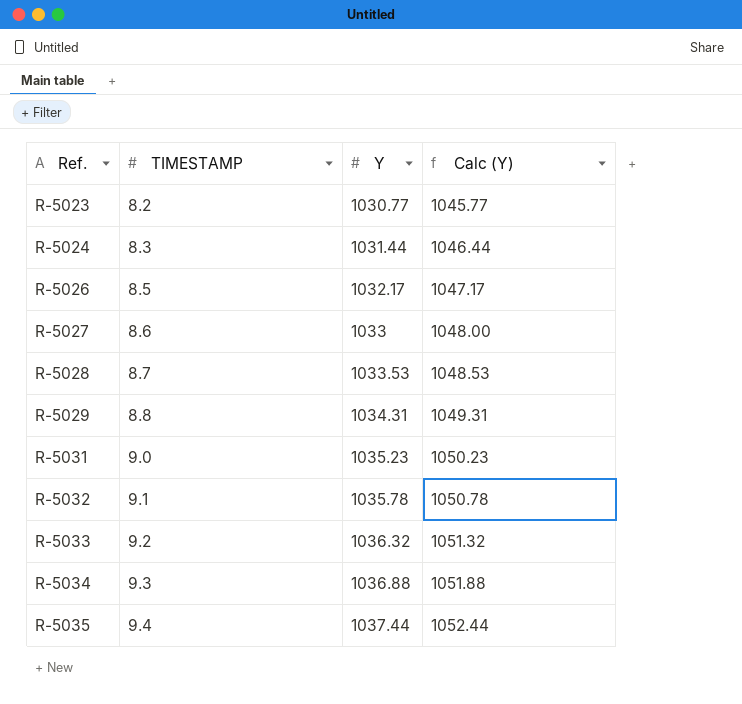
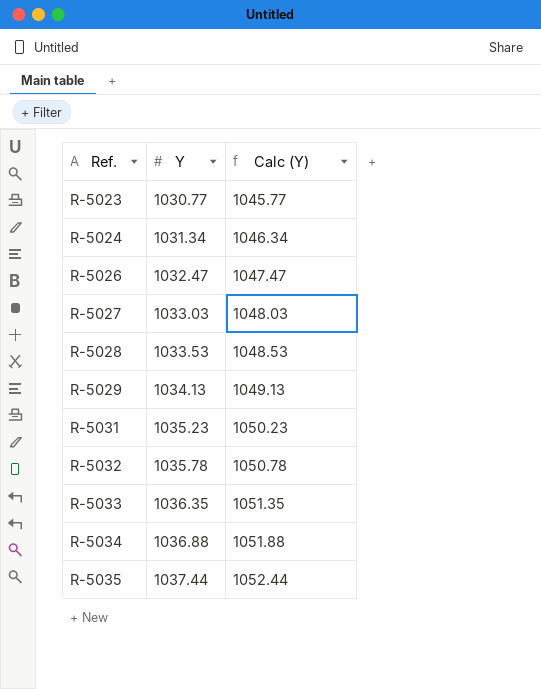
column TIMESTAMP | position: 2 -> none
R-5024 | Y: 1031.44 -> 1031.34
R-5024 | Calc (Y): 1046.44 -> 1046.34
R-5026 | Y: 1032.17 -> 1032.47
R-5026 | Calc (Y): 1047.17 -> 1047.47
R-5027 | Y: 1033 -> 1033.03
R-5027 | Calc (Y): 1048.00 -> 1048.03
R-5029 | Y: 1034.31 -> 1034.13
R-5029 | Calc (Y): 1049.31 -> 1049.13
R-5033 | Y: 1036.32 -> 1036.35
R-5033 | Calc (Y): 1051.32 -> 1051.35

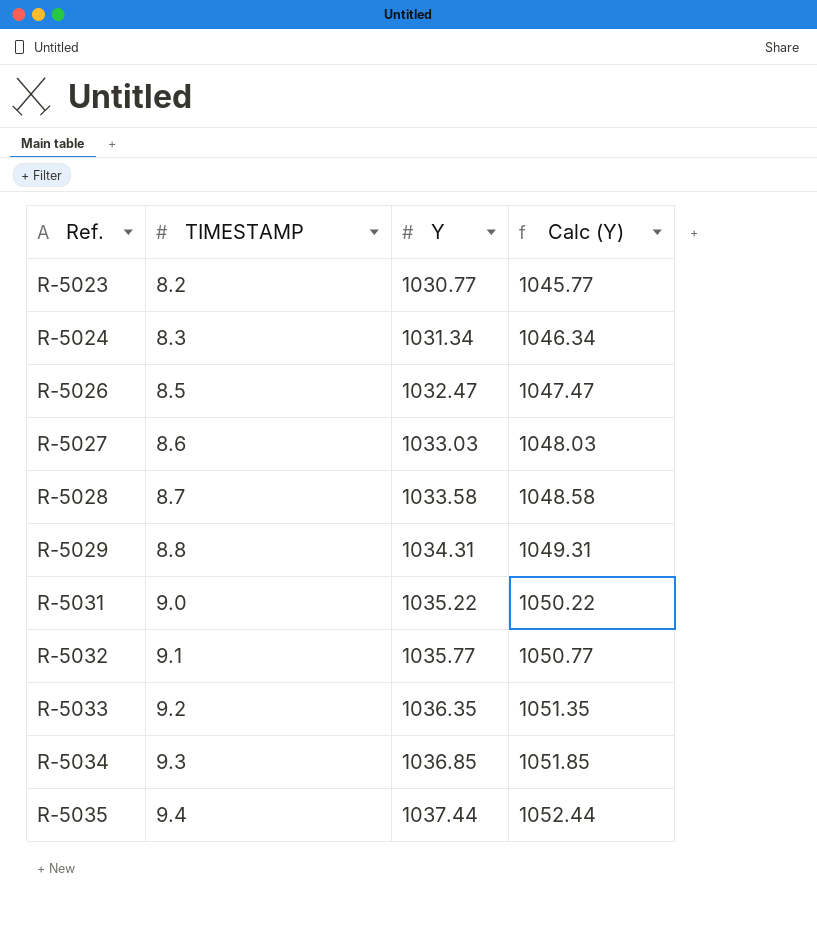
column TIMESTAMP | position: none -> 2
R-5028 | Y: 1033.53 -> 1033.58
R-5028 | Calc (Y): 1048.53 -> 1048.58
R-5029 | Y: 1034.13 -> 1034.31
R-5029 | Calc (Y): 1049.13 -> 1049.31
R-5031 | Y: 1035.23 -> 1035.22
R-5031 | Calc (Y): 1050.23 -> 1050.22
R-5032 | Y: 1035.78 -> 1035.77
R-5032 | Calc (Y): 1050.78 -> 1050.77
R-5034 | Y: 1036.88 -> 1036.85
R-5034 | Calc (Y): 1051.88 -> 1051.85

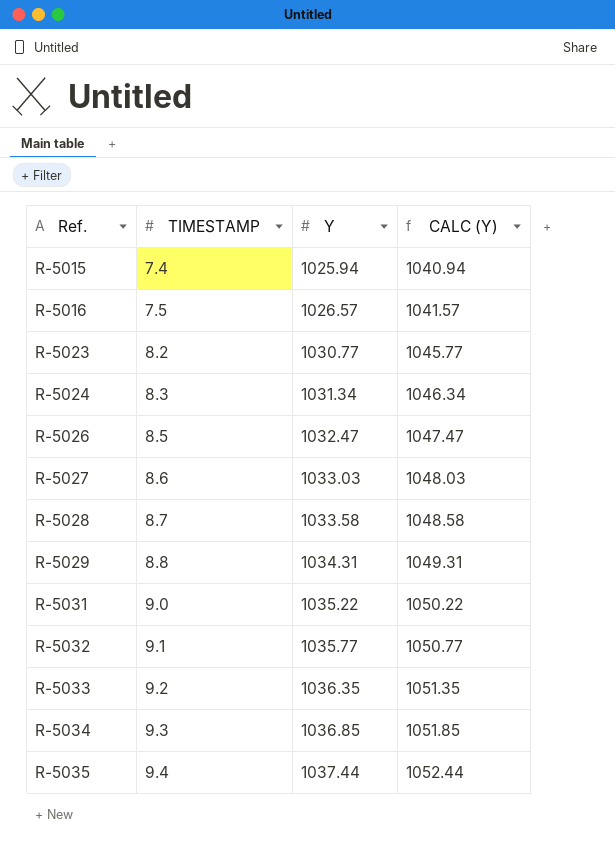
column name: Calc (Y) -> CALC (Y)
row R-5015: none -> 7.4 | 1025.94 | 1040.94
row R-5016: none -> 7.5 | 1026.57 | 1041.57

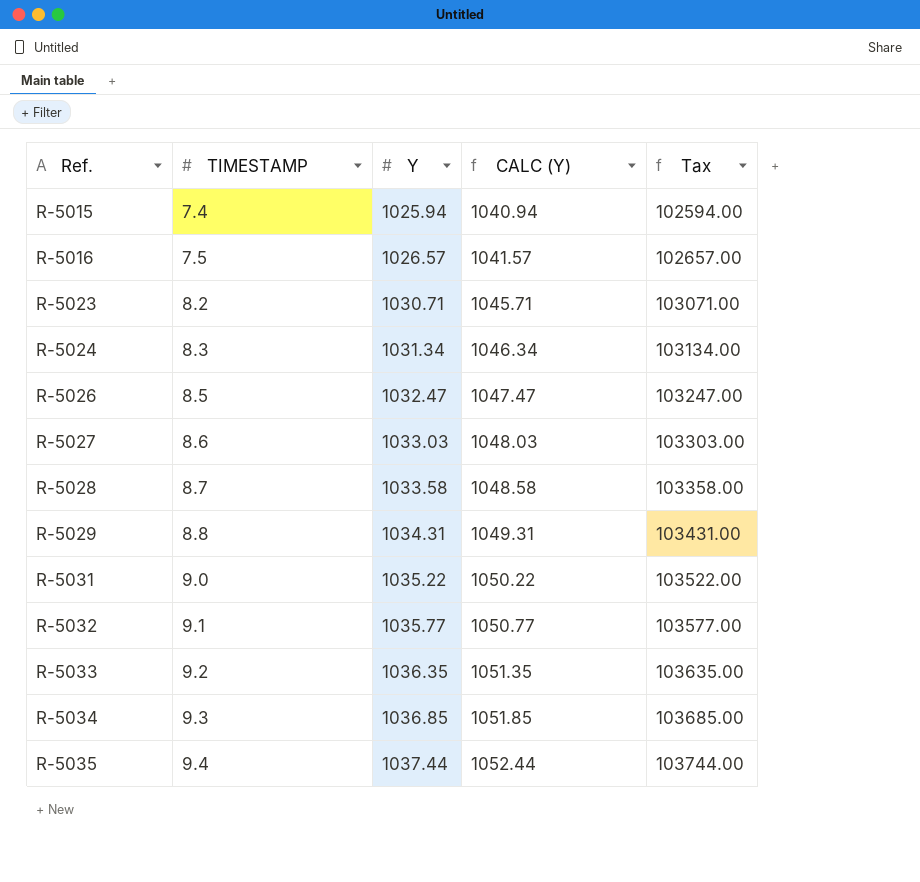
column Tax | formula: none -> [Y] * 100
R-5023 | Y: 1030.77 -> 1030.71
R-5023 | CALC (Y): 1045.77 -> 1045.71

